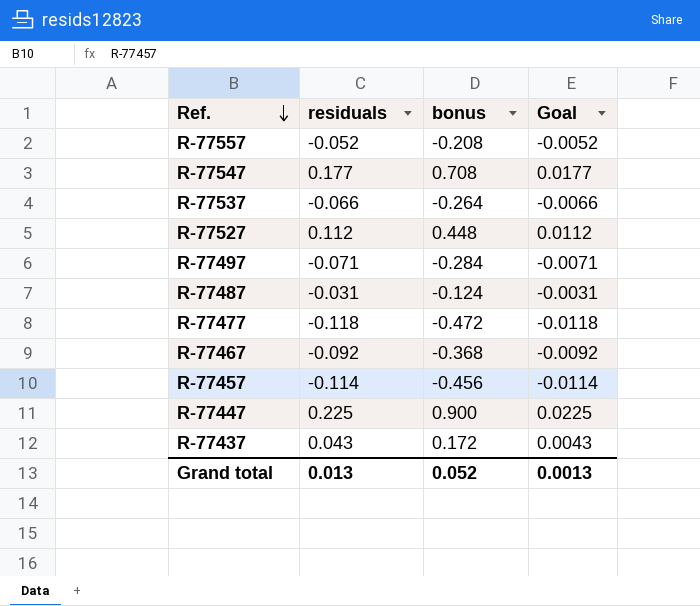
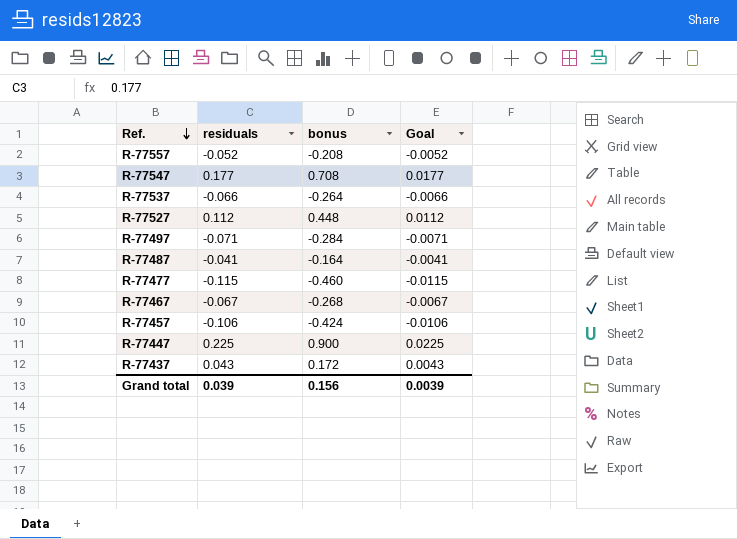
R-77487 | residuals: -0.031 -> -0.041
R-77487 | bonus: -0.124 -> -0.164
R-77487 | Goal: -0.0031 -> -0.0041
R-77477 | residuals: -0.118 -> -0.115
R-77477 | bonus: -0.472 -> -0.460
R-77477 | Goal: -0.0118 -> -0.0115
R-77467 | residuals: -0.092 -> -0.067
R-77467 | bonus: -0.368 -> -0.268
R-77467 | Goal: -0.0092 -> -0.0067
R-77457 | residuals: -0.114 -> -0.106
R-77457 | bonus: -0.456 -> -0.424
R-77457 | Goal: -0.0114 -> -0.0106
Grand total | residuals: 0.013 -> 0.039
Grand total | bonus: 0.052 -> 0.156
Grand total | Goal: 0.0013 -> 0.0039

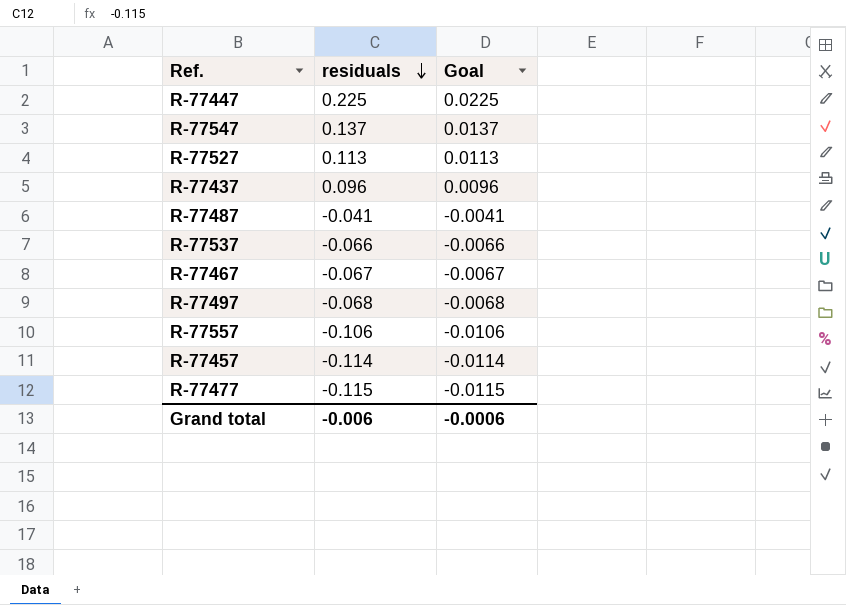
row order: Ref. descending -> residuals descending
column bonus | formula: [residuals] * 4 -> none
R-77547 | residuals: 0.177 -> 0.137
R-77547 | Goal: 0.0177 -> 0.0137
R-77527 | residuals: 0.112 -> 0.113
R-77527 | Goal: 0.0112 -> 0.0113
R-77437 | residuals: 0.043 -> 0.096
R-77437 | Goal: 0.0043 -> 0.0096
R-77497 | residuals: -0.071 -> -0.068
R-77497 | Goal: -0.0071 -> -0.0068
R-77557 | residuals: -0.052 -> -0.106
R-77557 | Goal: -0.0052 -> -0.0106
R-77457 | residuals: -0.106 -> -0.114
R-77457 | Goal: -0.0106 -> -0.0114
Grand total | residuals: 0.039 -> -0.006
Grand total | Goal: 0.0039 -> -0.0006

